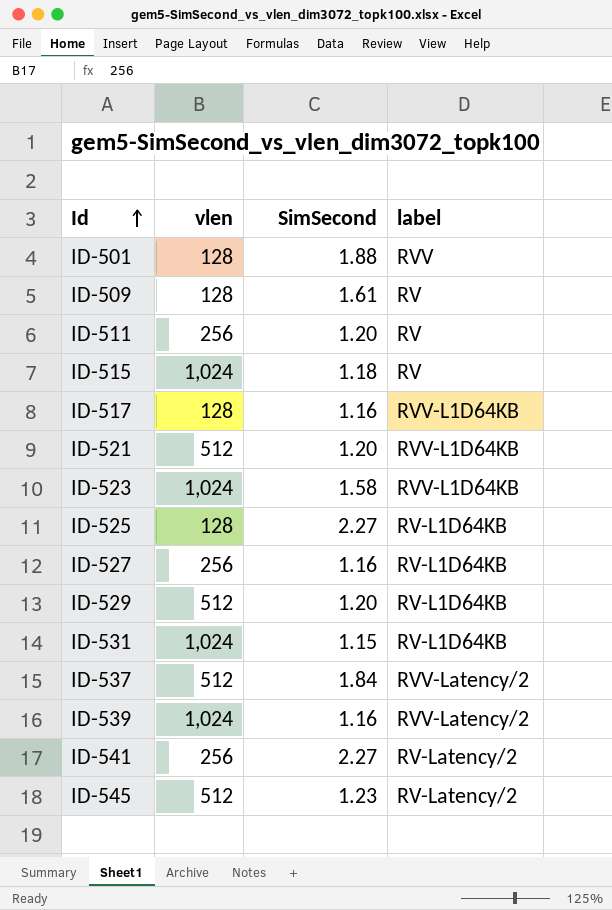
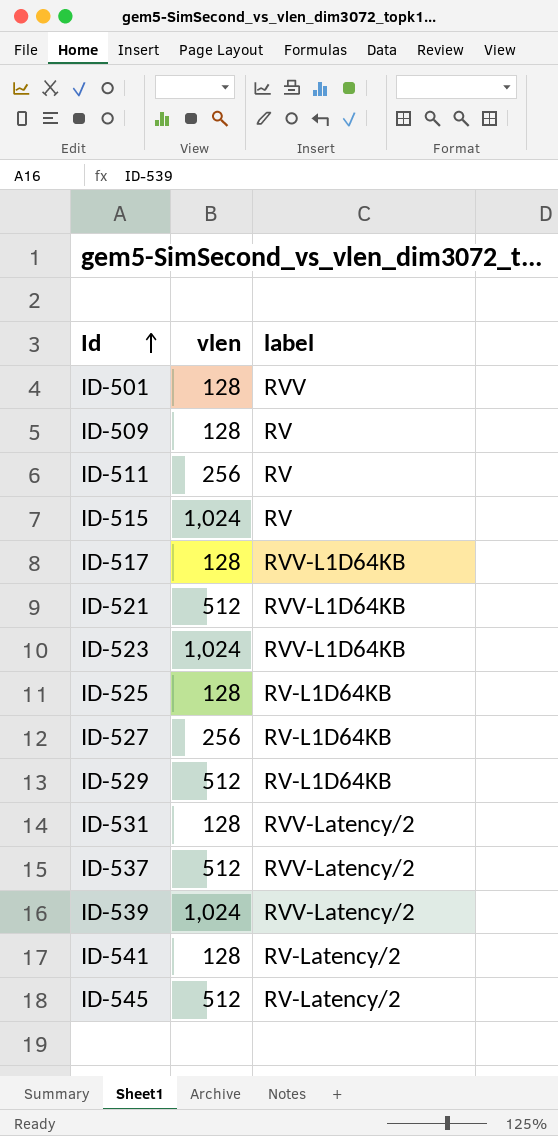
column SimSecond | position: 3 -> none
ID-531 | vlen: 1,024 -> 128
ID-531 | label: RV-L1D64KB -> RVV-Latency/2
ID-541 | vlen: 256 -> 128

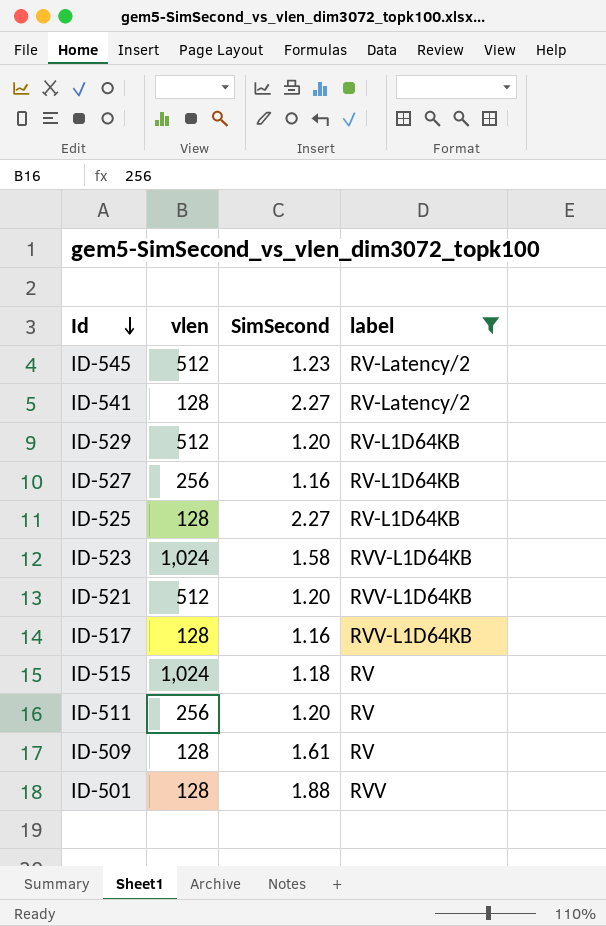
filter: none -> label != RVV-Latency/2
row order: Id ascending -> Id descending
column SimSecond | position: none -> 3

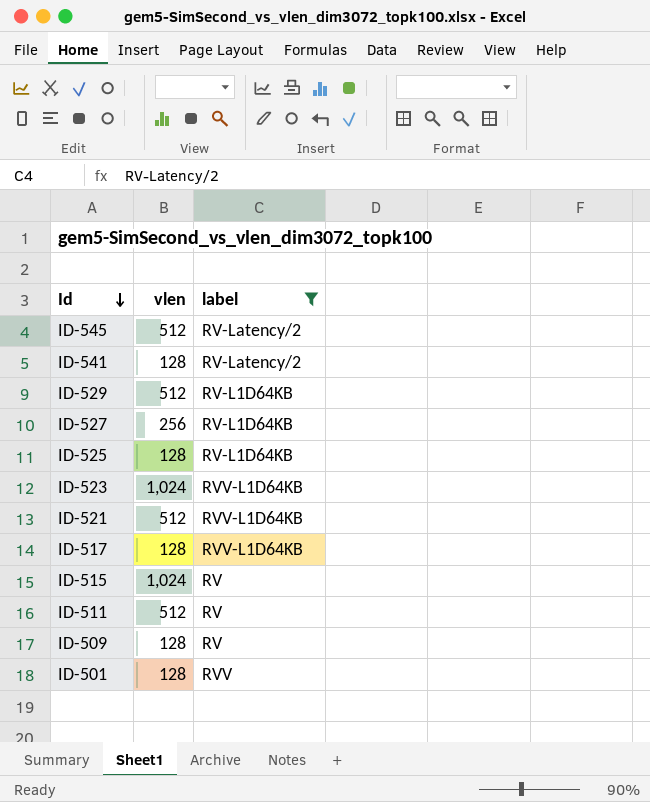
column SimSecond | position: 3 -> none
ID-511 | vlen: 256 -> 512

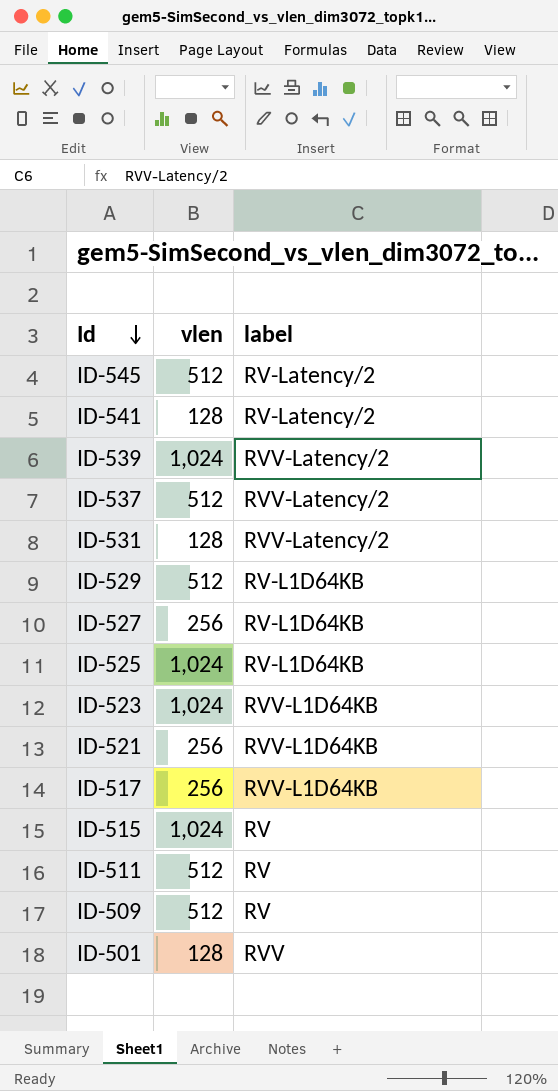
filter: label != RVV-Latency/2 -> none
ID-525 | vlen: 128 -> 1,024
ID-521 | vlen: 512 -> 256
ID-517 | vlen: 128 -> 256
ID-509 | vlen: 128 -> 512

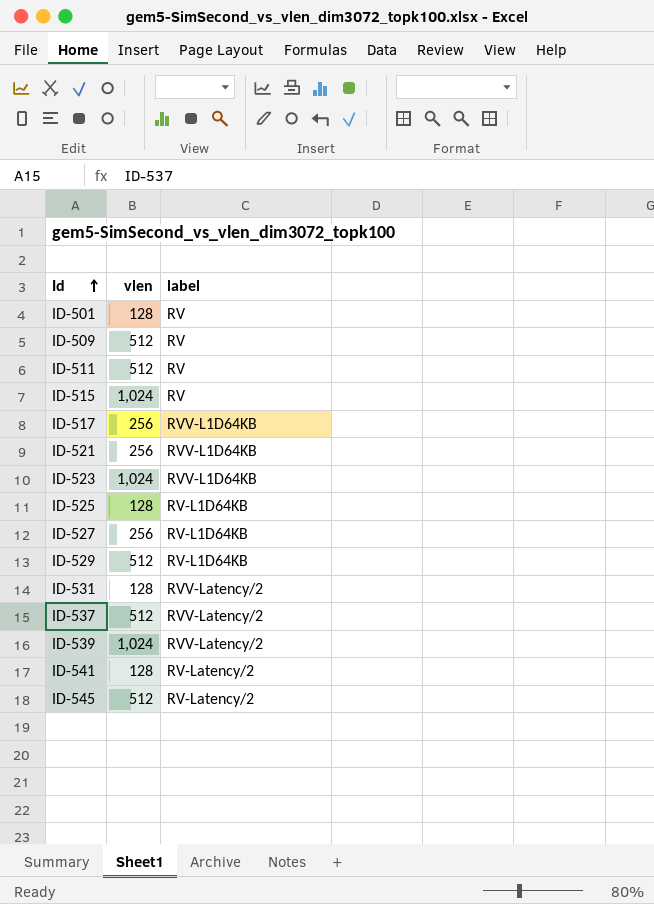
row order: Id descending -> Id ascending
ID-501 | label: RVV -> RV
ID-525 | vlen: 1,024 -> 128

